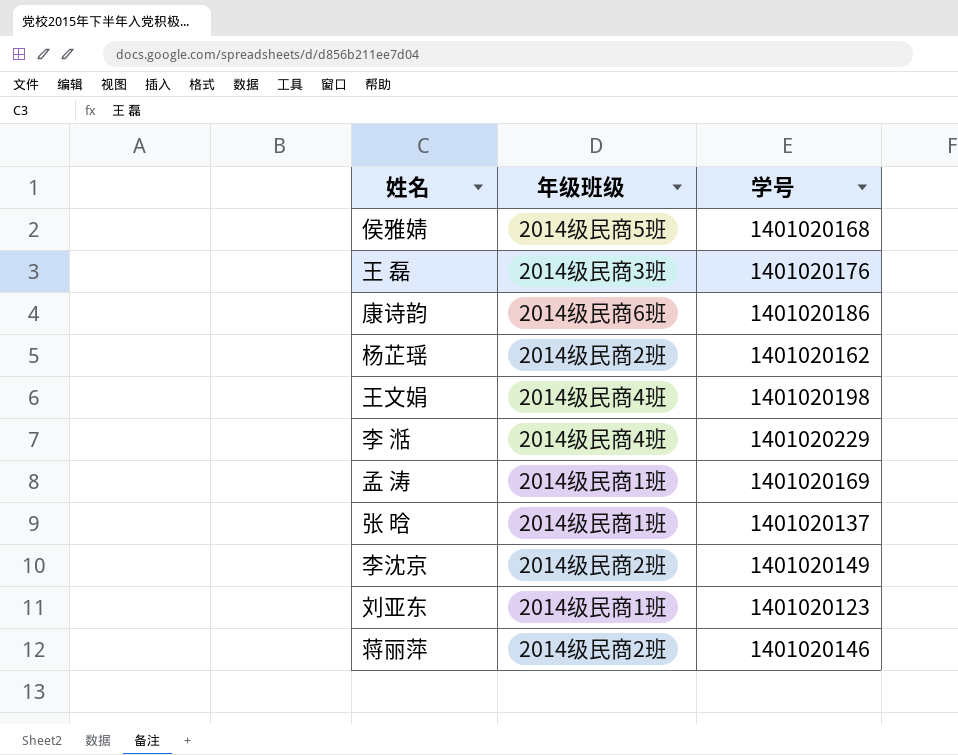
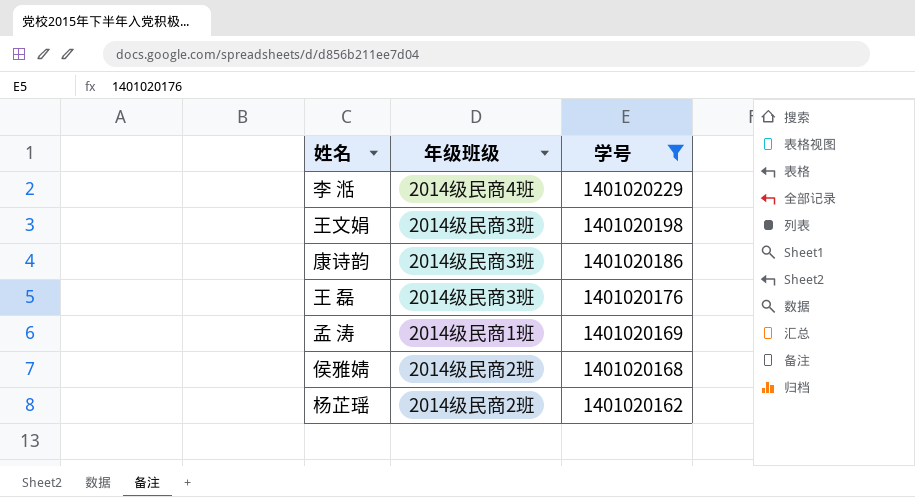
filter: none -> 学号 >= 1401020162
row order: none -> 学号 descending
王文娟 | 年级班级: 2014级民商4班 -> 2014级民商3班
康诗韵 | 年级班级: 2014级民商6班 -> 2014级民商3班
侯雅婧 | 年级班级: 2014级民商5班 -> 2014级民商2班

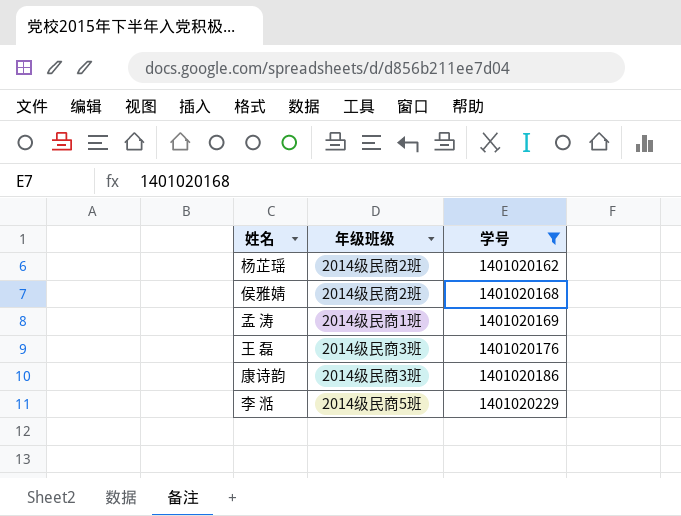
row order: 学号 descending -> 学号 ascending
row 王文娟: 2014级民商3班 | 1401020198 -> none
李 湉 | 年级班级: 2014级民商4班 -> 2014级民商5班

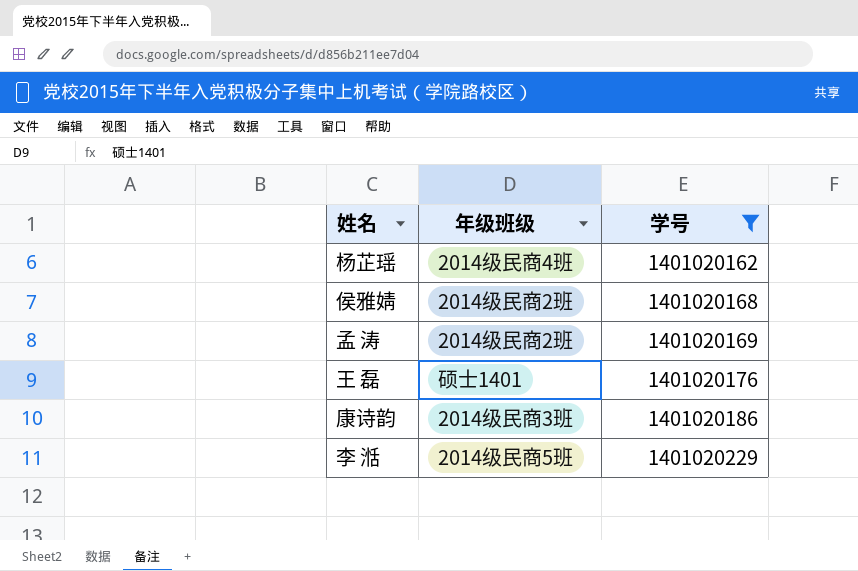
杨芷瑶 | 年级班级: 2014级民商2班 -> 2014级民商4班
孟 涛 | 年级班级: 2014级民商1班 -> 2014级民商2班
王 磊 | 年级班级: 2014级民商3班 -> 硕士1401

